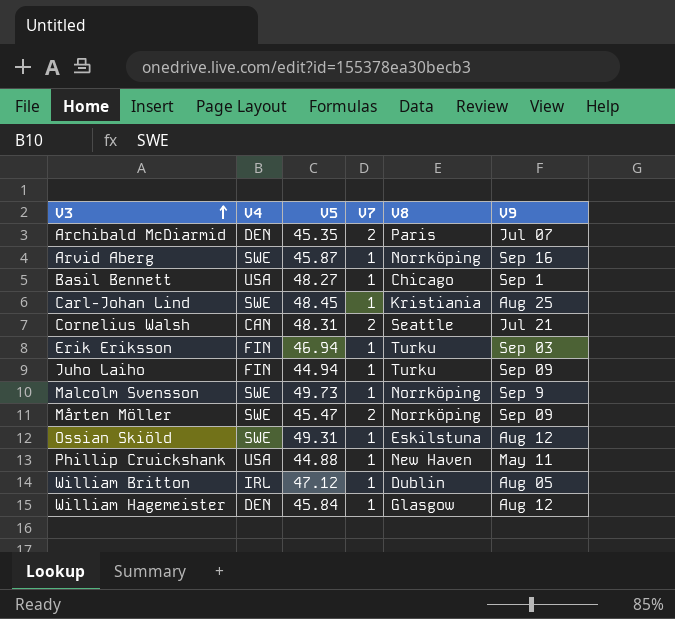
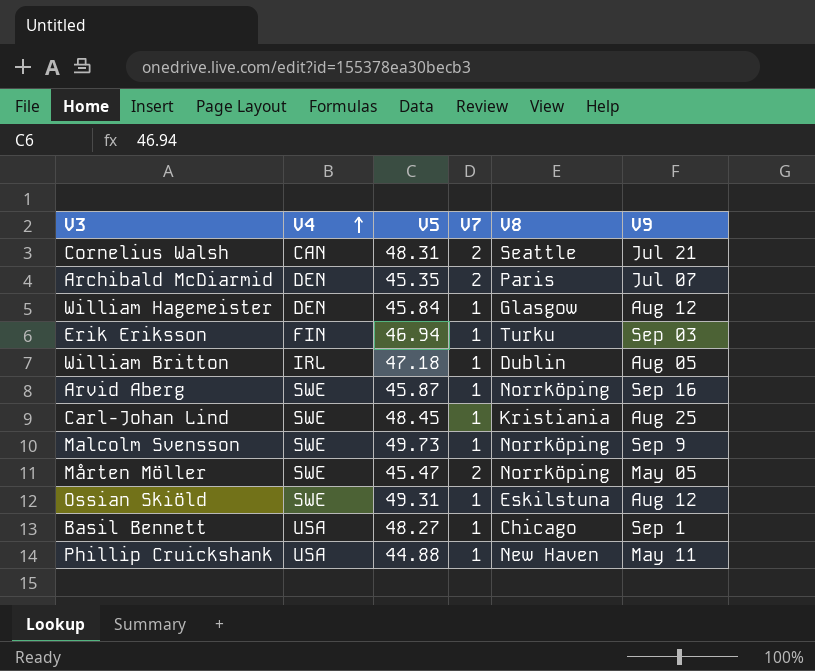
row order: V3 ascending -> V4 ascending
row Juho Laiho: FIN | 44.94 | 1 | Turku | Sep 09 -> none
William Britton | V5: 47.12 -> 47.18
Mårten Möller | V9: Sep 09 -> May 05

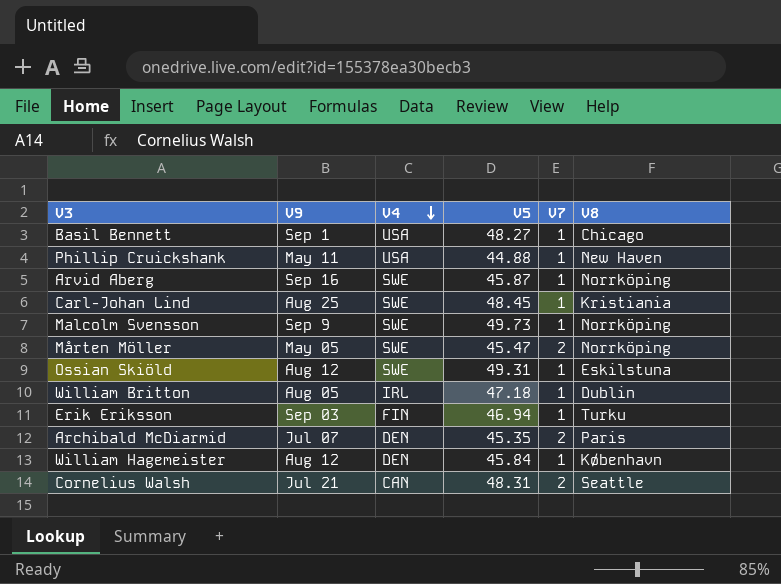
row order: V4 ascending -> V4 descending
column V9 | position: 6 -> 2
William Hagemeister | V8: Glasgow -> København

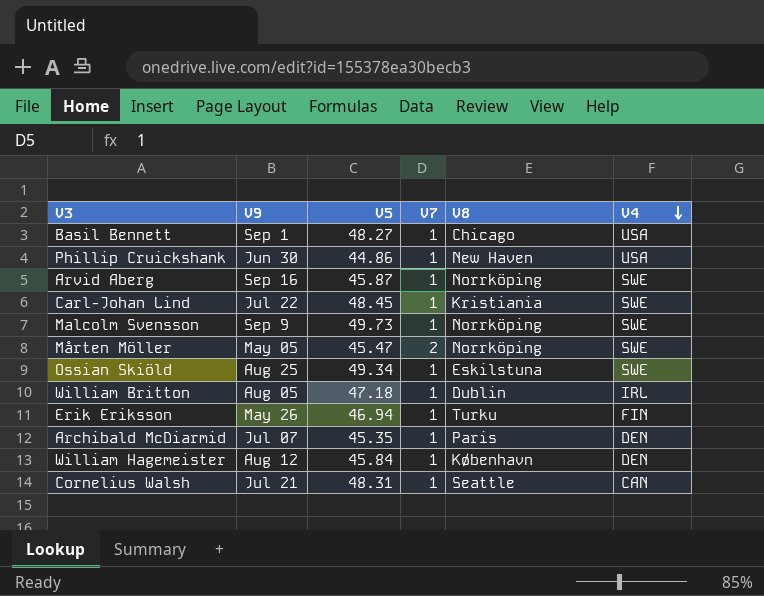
column V4 | position: 3 -> 6
Phillip Cruickshank | V9: May 11 -> Jun 30
Phillip Cruickshank | V5: 44.88 -> 44.86
Carl-Johan Lind | V9: Aug 25 -> Jul 22
Ossian Skiöld | V9: Aug 12 -> Aug 25
Ossian Skiöld | V5: 49.31 -> 49.34
Erik Eriksson | V9: Sep 03 -> May 26
Archibald McDiarmid | V7: 2 -> 1
Cornelius Walsh | V7: 2 -> 1

